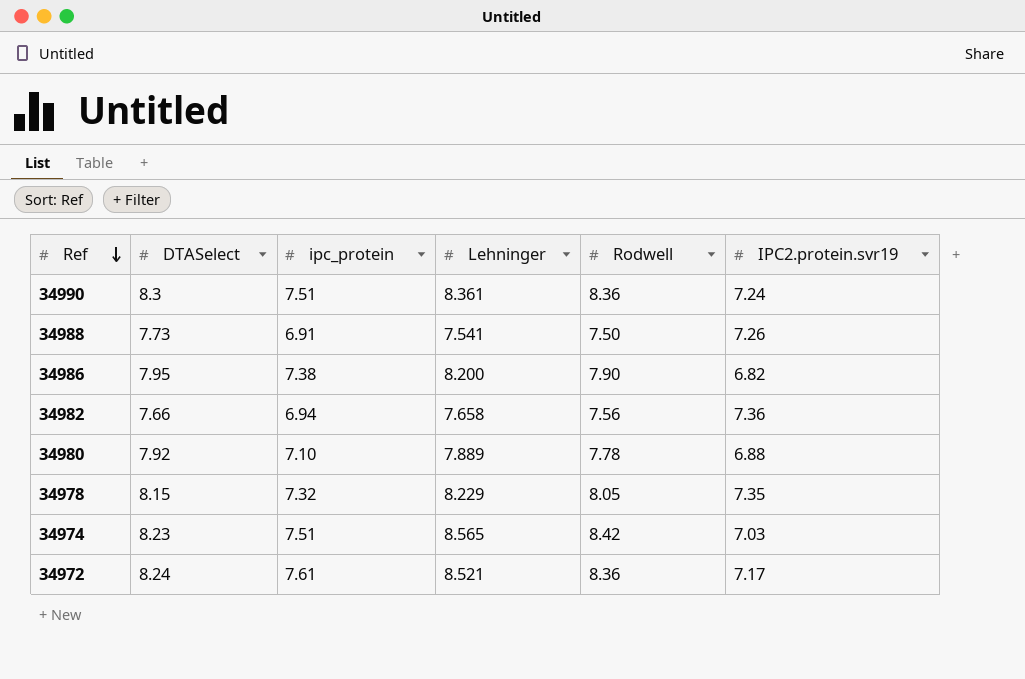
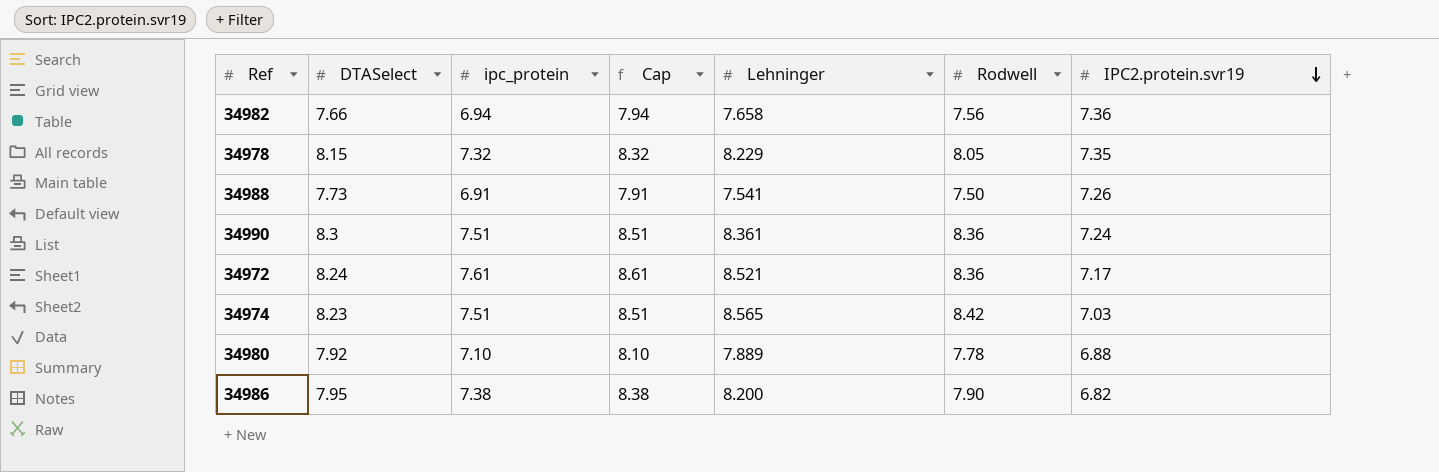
row order: Ref descending -> IPC2.protein.svr19 descending
column Cap | formula: none -> [ipc_protein] + 1

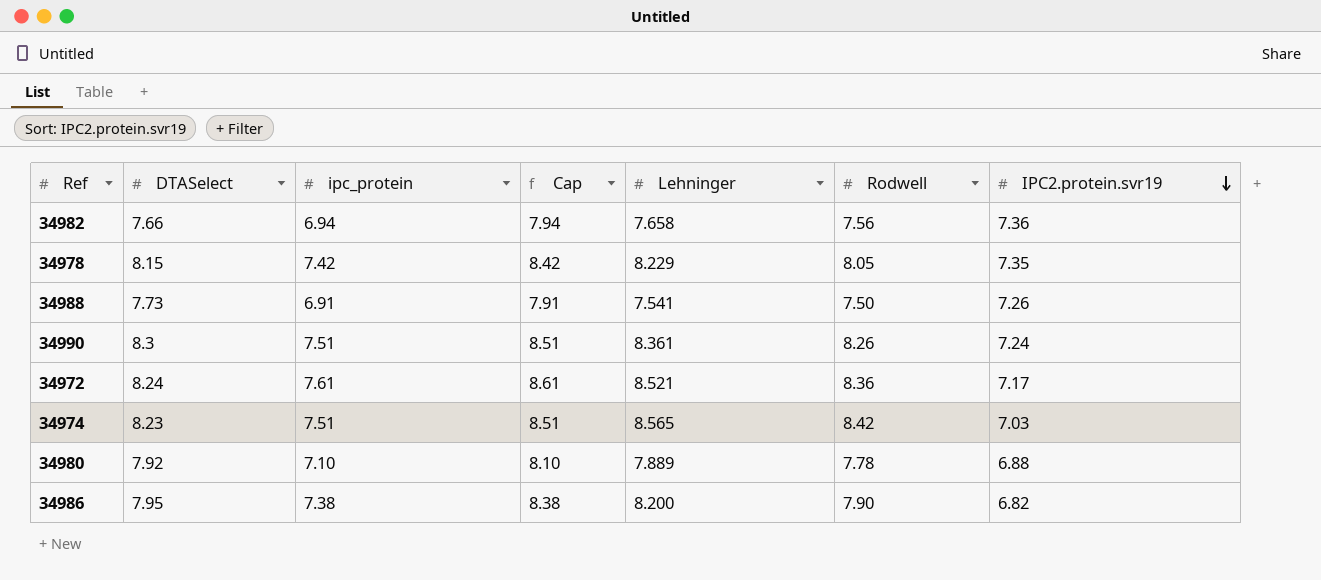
34978 | ipc_protein: 7.32 -> 7.42
34978 | Cap: 8.32 -> 8.42
34990 | Rodwell: 8.36 -> 8.26

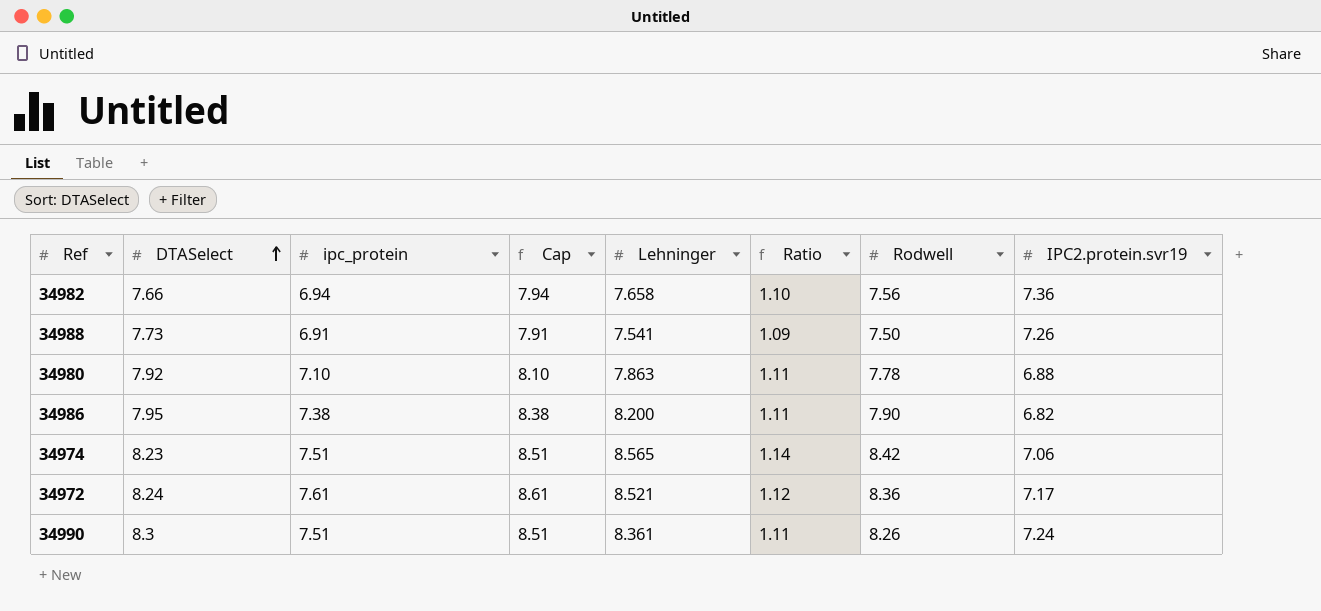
row order: IPC2.protein.svr19 descending -> DTASelect ascending
column Ratio | formula: none -> [Lehninger] / [ipc_protein]
row 34978: 8.15 | 7.42 | 8.42 | 8.229 | 8.05 | 7.35 -> none
34980 | Lehninger: 7.889 -> 7.863
34974 | IPC2.protein.svr19: 7.03 -> 7.06

